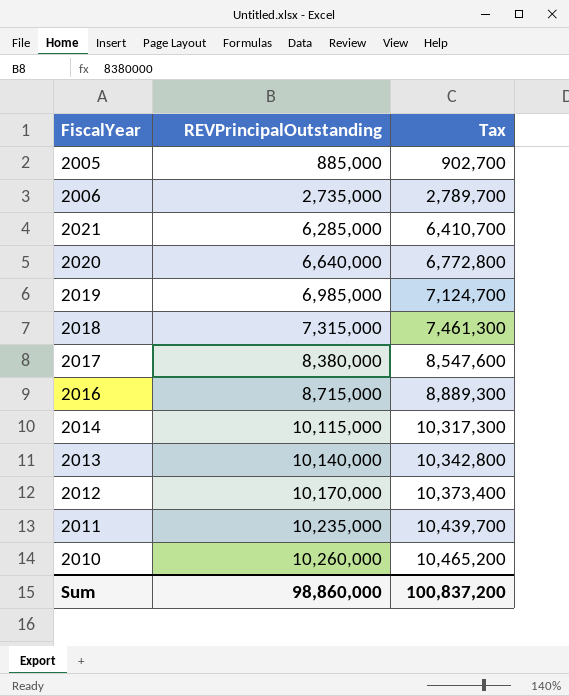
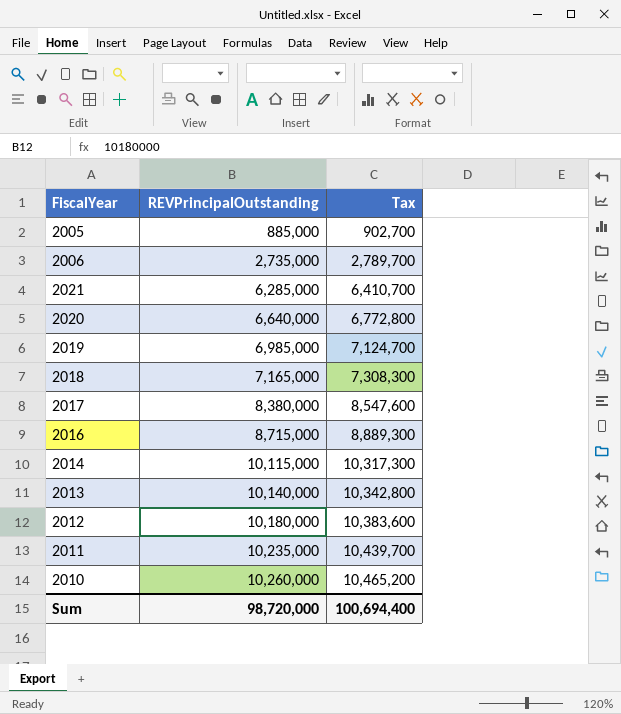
2018 | REVPrincipalOutstanding: 7,315,000 -> 7,165,000
2018 | Tax: 7,461,300 -> 7,308,300
2012 | REVPrincipalOutstanding: 10,170,000 -> 10,180,000
2012 | Tax: 10,373,400 -> 10,383,600
Sum | REVPrincipalOutstanding: 98,860,000 -> 98,720,000
Sum | Tax: 100,837,200 -> 100,694,400

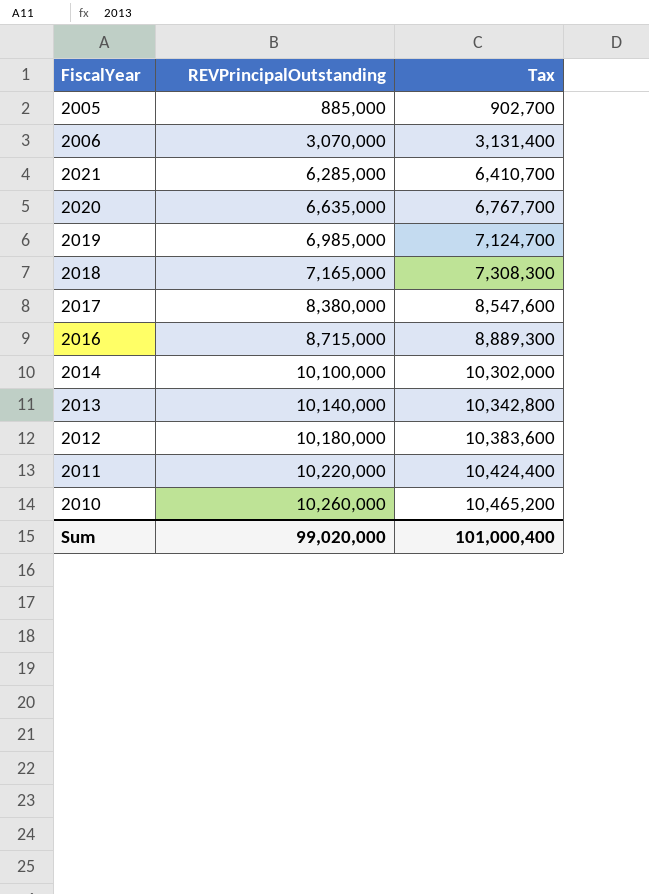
2006 | REVPrincipalOutstanding: 2,735,000 -> 3,070,000
2006 | Tax: 2,789,700 -> 3,131,400
2020 | REVPrincipalOutstanding: 6,640,000 -> 6,635,000
2020 | Tax: 6,772,800 -> 6,767,700
2014 | REVPrincipalOutstanding: 10,115,000 -> 10,100,000
2014 | Tax: 10,317,300 -> 10,302,000
2011 | REVPrincipalOutstanding: 10,235,000 -> 10,220,000
2011 | Tax: 10,439,700 -> 10,424,400
Sum | REVPrincipalOutstanding: 98,720,000 -> 99,020,000
Sum | Tax: 100,694,400 -> 101,000,400

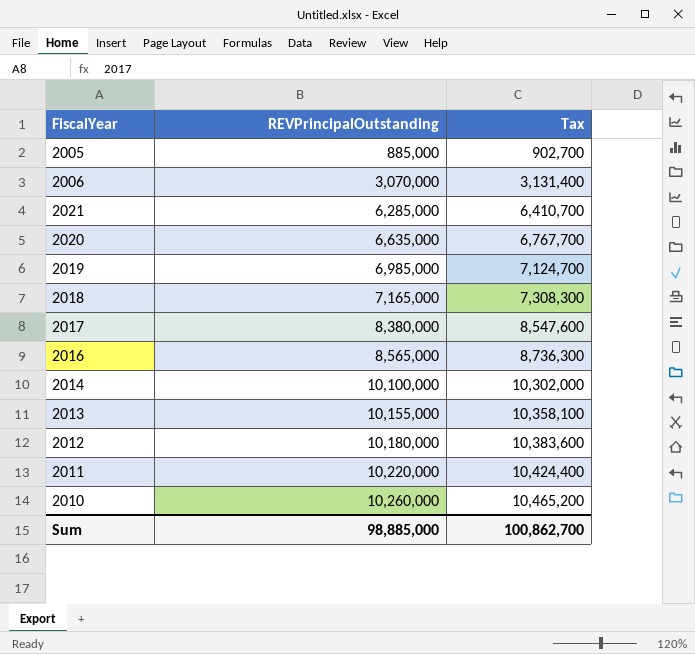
2016 | REVPrincipalOutstanding: 8,715,000 -> 8,565,000
2016 | Tax: 8,889,300 -> 8,736,300
2013 | REVPrincipalOutstanding: 10,140,000 -> 10,155,000
2013 | Tax: 10,342,800 -> 10,358,100
Sum | REVPrincipalOutstanding: 99,020,000 -> 98,885,000
Sum | Tax: 101,000,400 -> 100,862,700

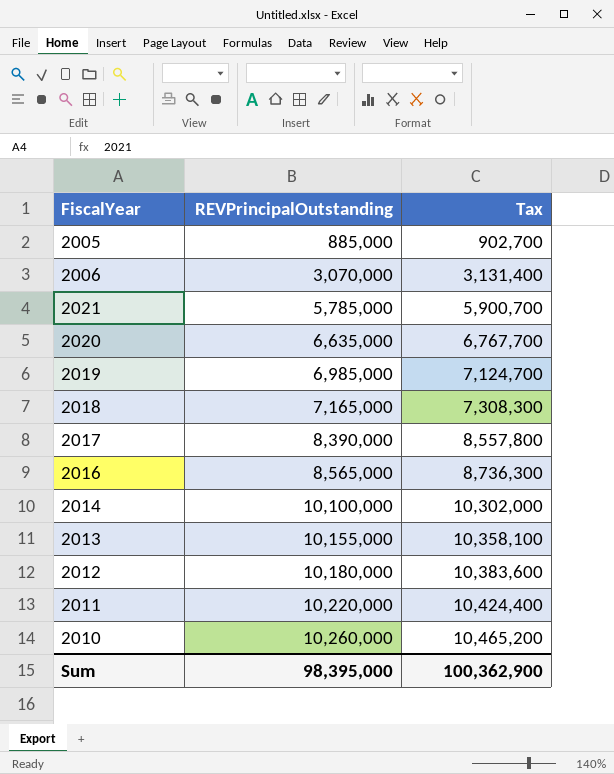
2021 | REVPrincipalOutstanding: 6,285,000 -> 5,785,000
2021 | Tax: 6,410,700 -> 5,900,700
2017 | REVPrincipalOutstanding: 8,380,000 -> 8,390,000
2017 | Tax: 8,547,600 -> 8,557,800
Sum | REVPrincipalOutstanding: 98,885,000 -> 98,395,000
Sum | Tax: 100,862,700 -> 100,362,900

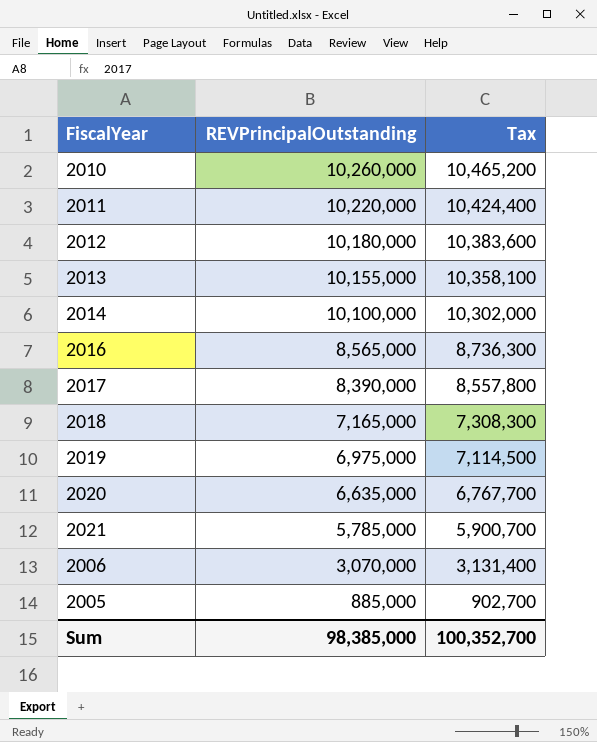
row order: REVPrincipalOutstanding ascending -> REVPrincipalOutstanding descending
2019 | REVPrincipalOutstanding: 6,985,000 -> 6,975,000
2019 | Tax: 7,124,700 -> 7,114,500
Sum | REVPrincipalOutstanding: 98,395,000 -> 98,385,000
Sum | Tax: 100,362,900 -> 100,352,700

